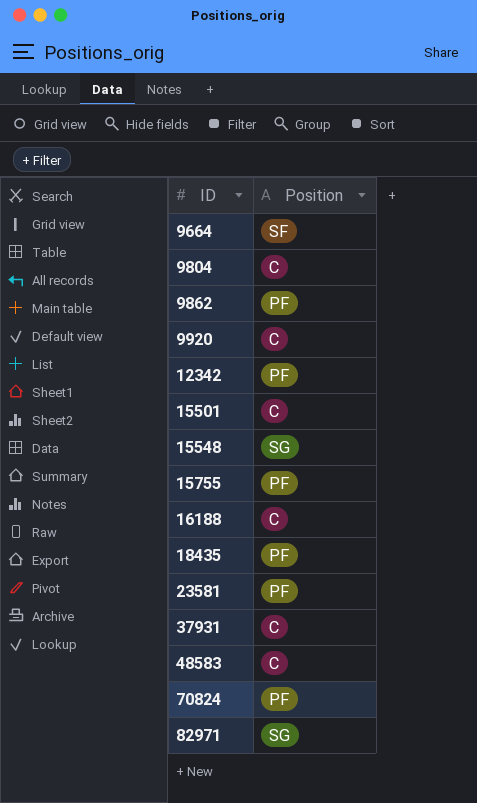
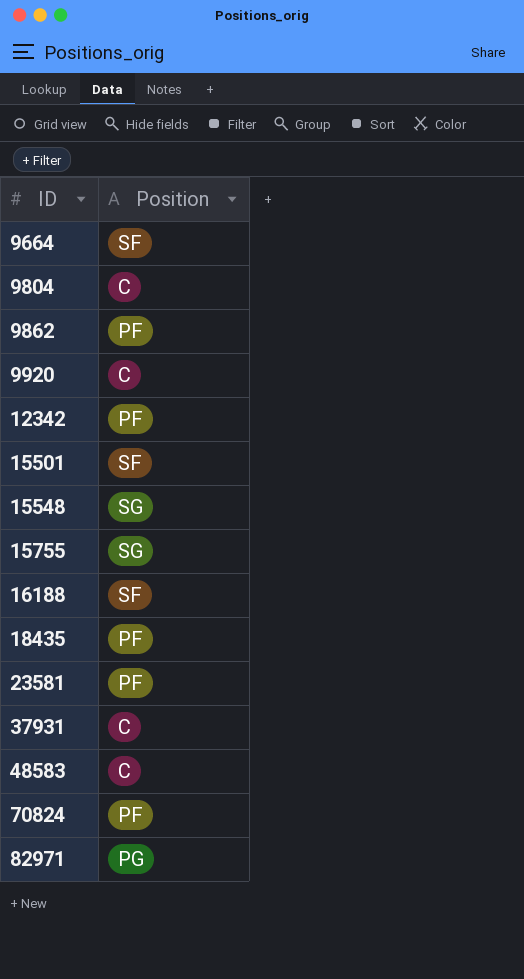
15501 | Position: C -> SF
15755 | Position: PF -> SG
16188 | Position: C -> SF
82971 | Position: SG -> PG

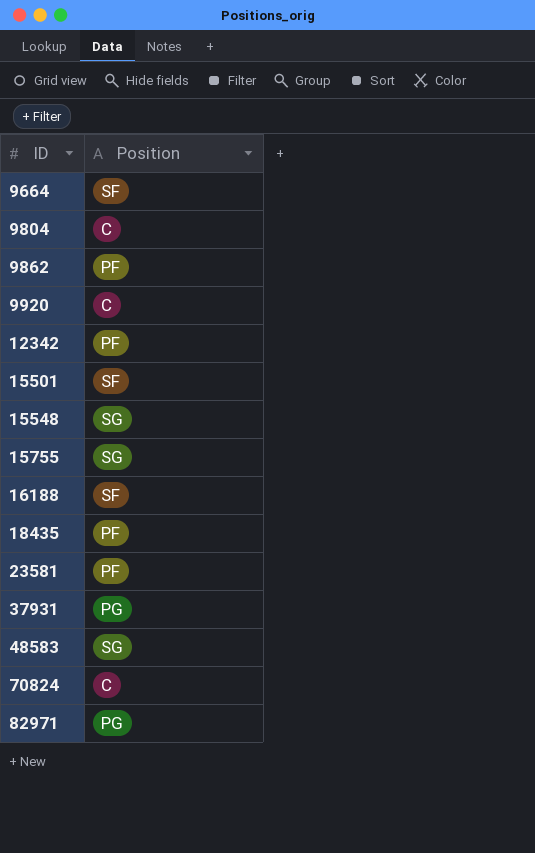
37931 | Position: C -> PG
48583 | Position: C -> SG
70824 | Position: PF -> C

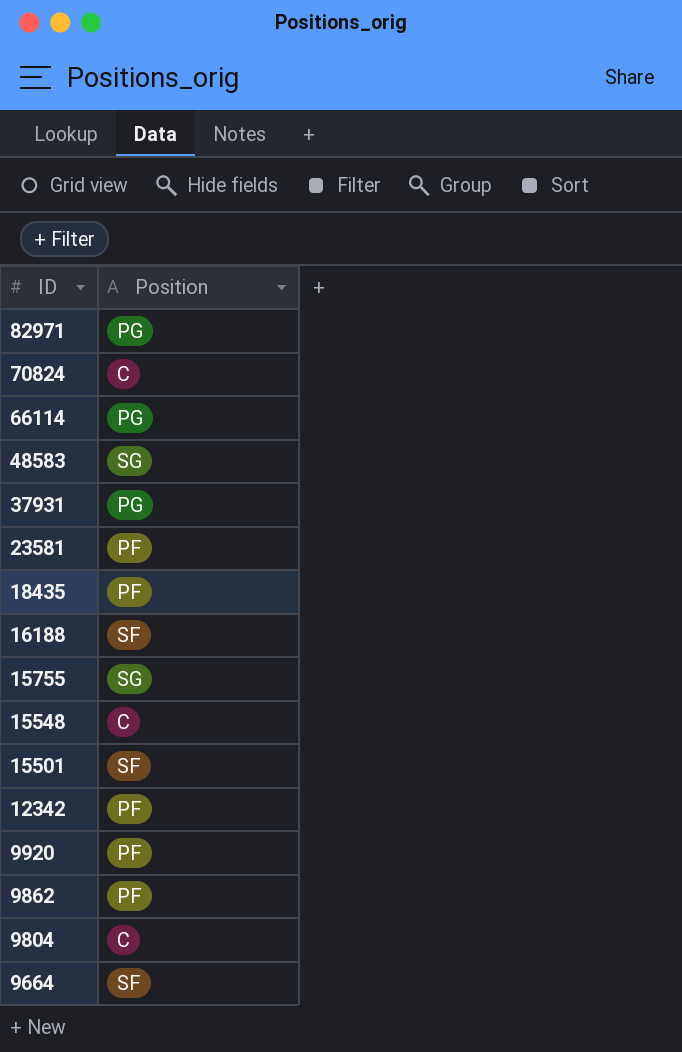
row order: ID ascending -> ID descending
row 66114: none -> PG
15548 | Position: SG -> C
9920 | Position: C -> PF

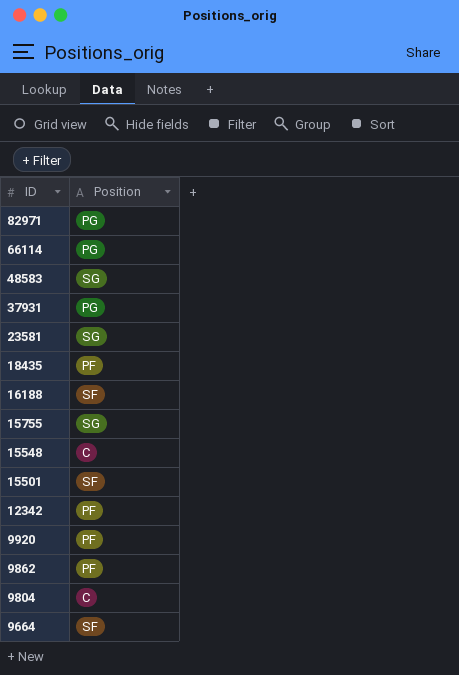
row 70824: C -> none
23581 | Position: PF -> SG

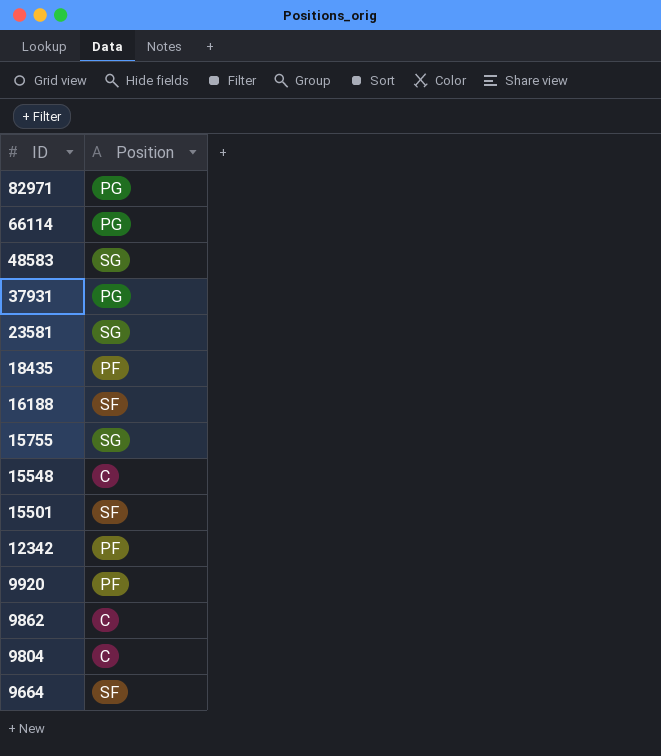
9862 | Position: PF -> C

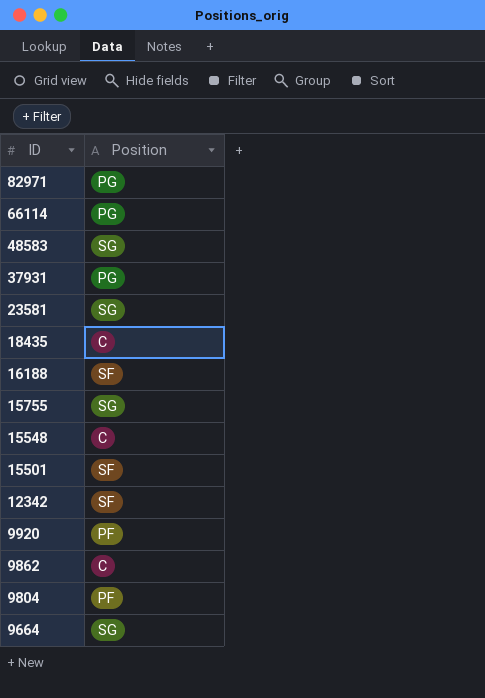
18435 | Position: PF -> C
12342 | Position: PF -> SF
9804 | Position: C -> PF
9664 | Position: SF -> SG

